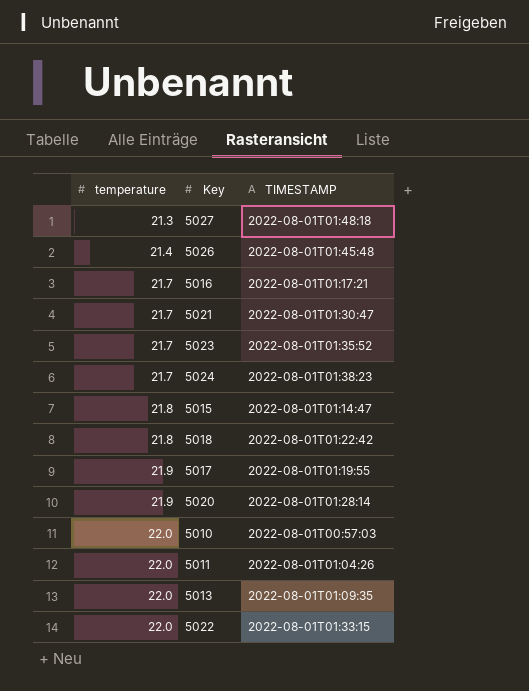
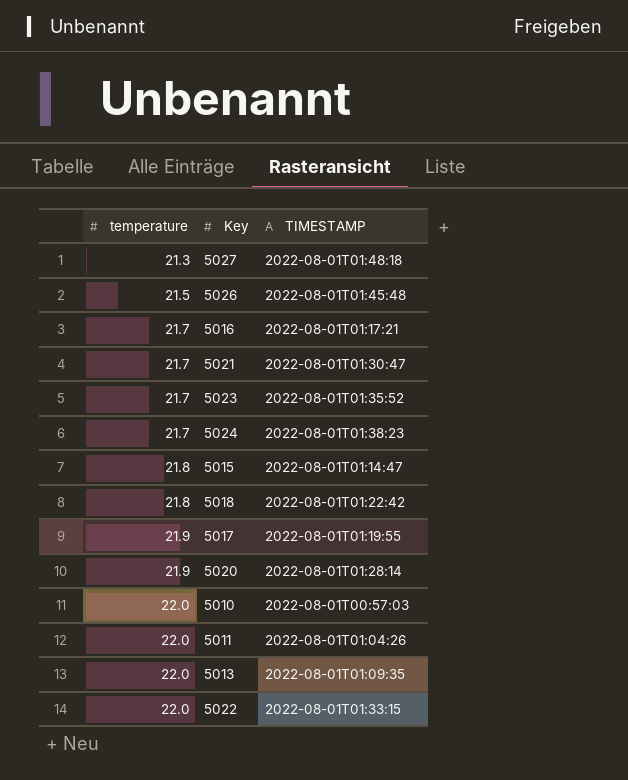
5026 | temperature: 21.4 -> 21.5

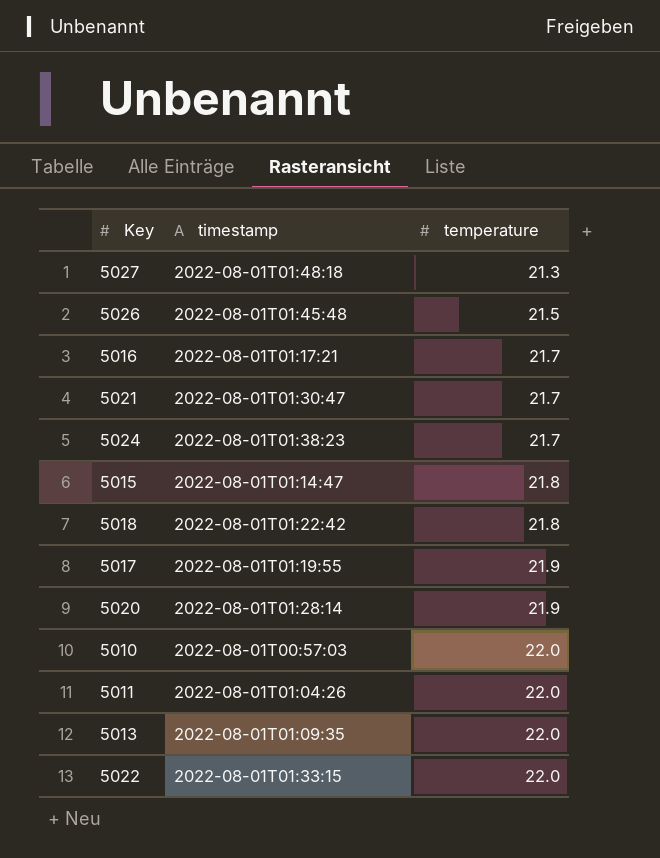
column name: TIMESTAMP -> timestamp
column temperature | position: 1 -> 3
row 5023: 21.7 | 2022-08-01T01:35:52 -> none

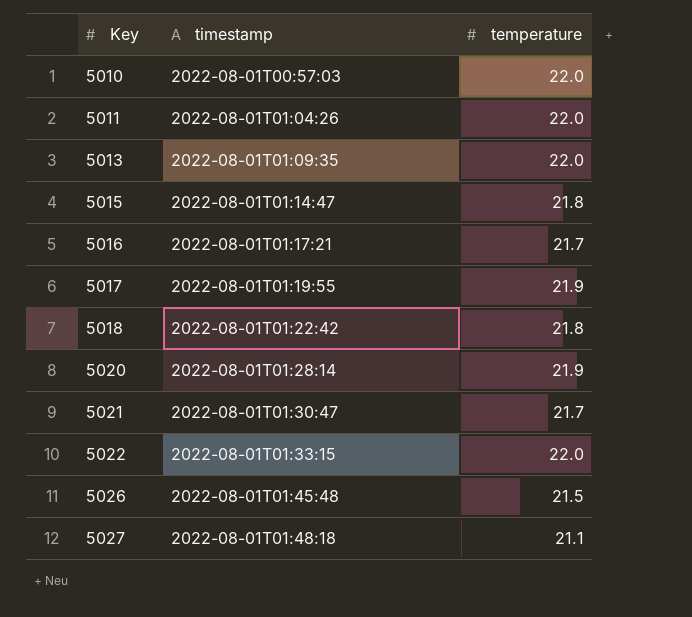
row order: temperature ascending -> Key ascending
row 5024: 2022-08-01T01:38:23 | 21.7 -> none
5027 | temperature: 21.3 -> 21.1

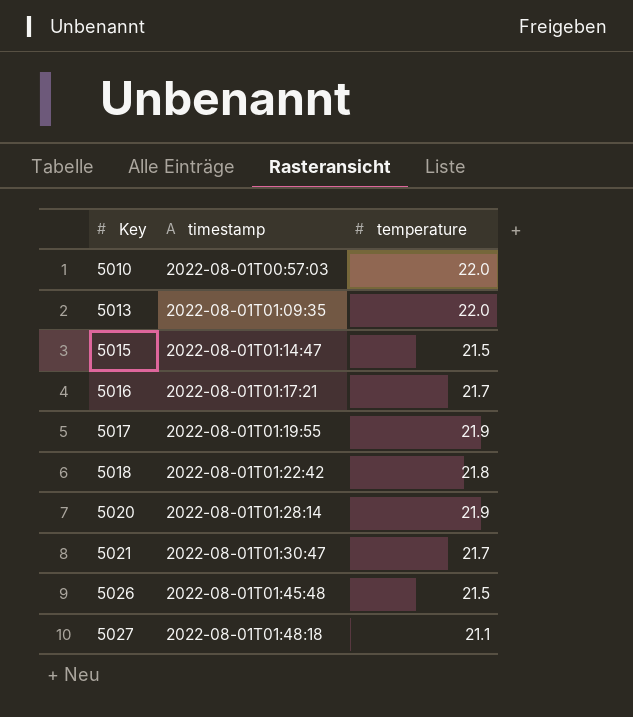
row 5011: 2022-08-01T01:04:26 | 22.0 -> none
row 5022: 2022-08-01T01:33:15 | 22.0 -> none
5015 | temperature: 21.8 -> 21.5

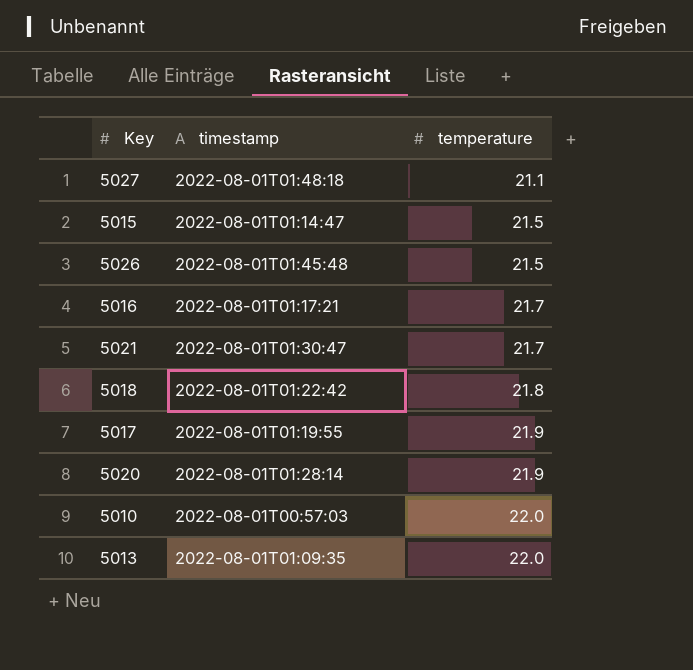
row order: Key ascending -> temperature ascending

